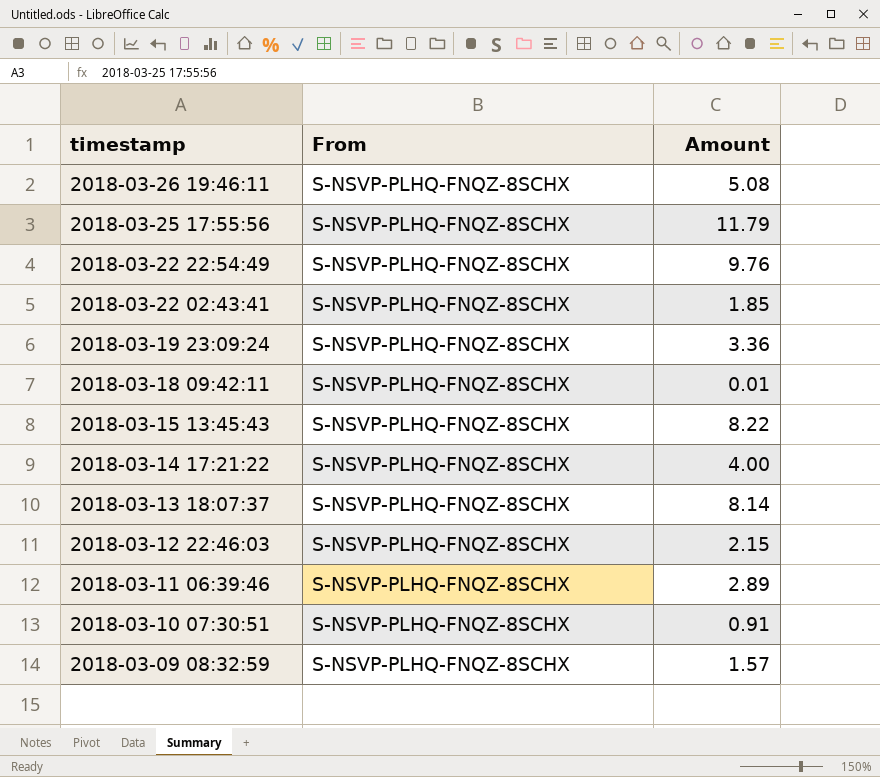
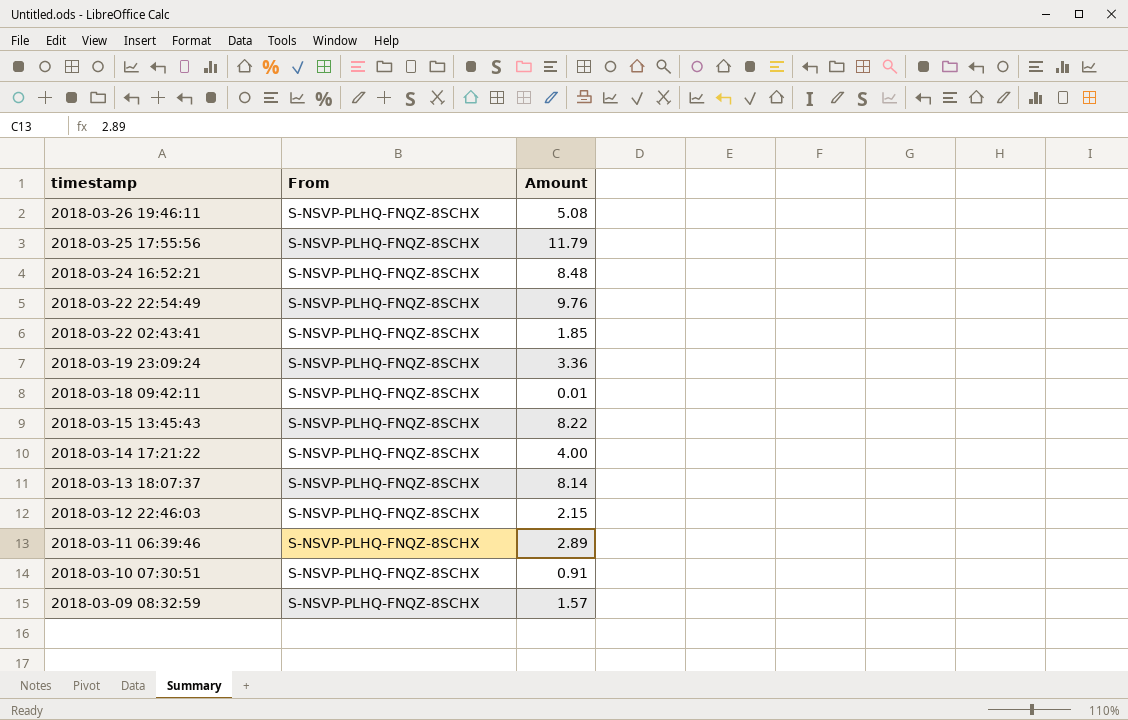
row 2018-03-24 16:52:21: none -> S-NSVP-PLHQ-FNQZ-8SCHX | 8.48

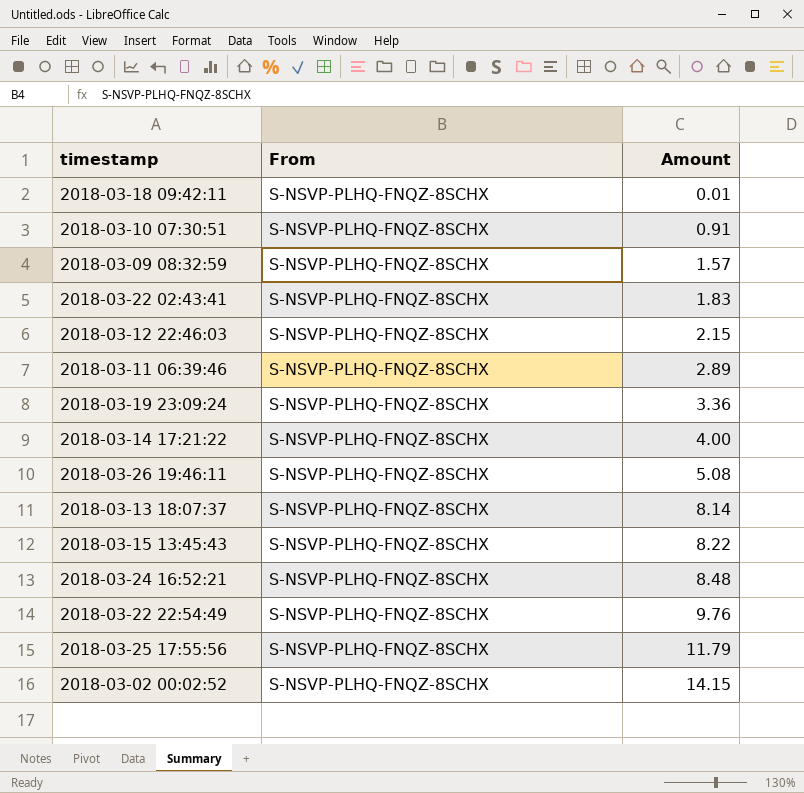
row order: timestamp descending -> Amount ascending
2018-03-22 02:43:41 | Amount: 1.85 -> 1.83
row 2018-03-02 00:02:52: none -> S-NSVP-PLHQ-FNQZ-8SCHX | 14.15

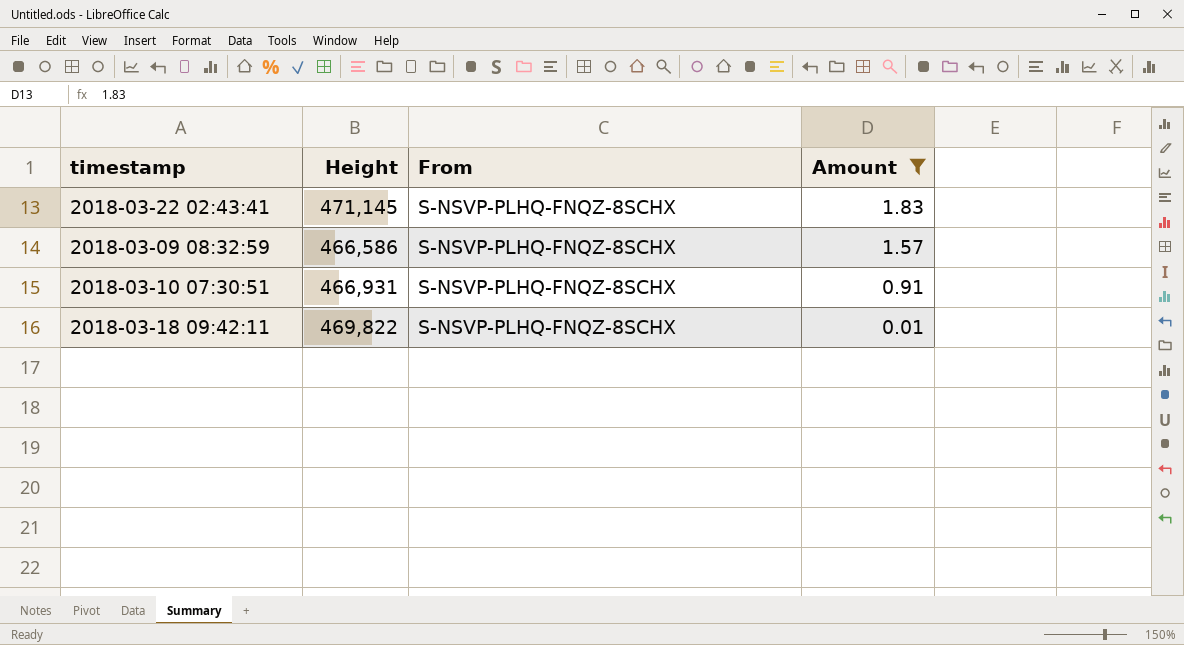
filter: none -> Amount <= 1.83
row order: Amount ascending -> Amount descending
column Height | position: none -> 2

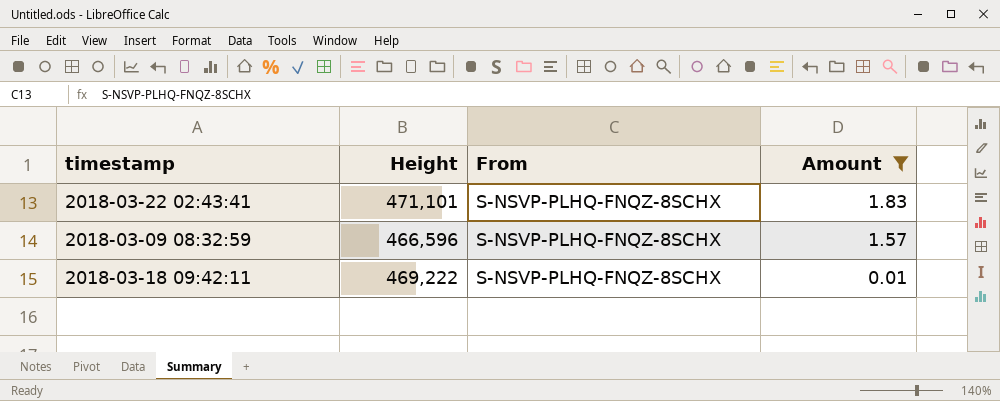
row 2018-03-10 07:30:51: 466,931 | S-NSVP-PLHQ-FNQZ-8SCHX | 0.91 -> none
2018-03-22 02:43:41 | Height: 471,145 -> 471,101
2018-03-09 08:32:59 | Height: 466,586 -> 466,596
2018-03-18 09:42:11 | Height: 469,822 -> 469,222

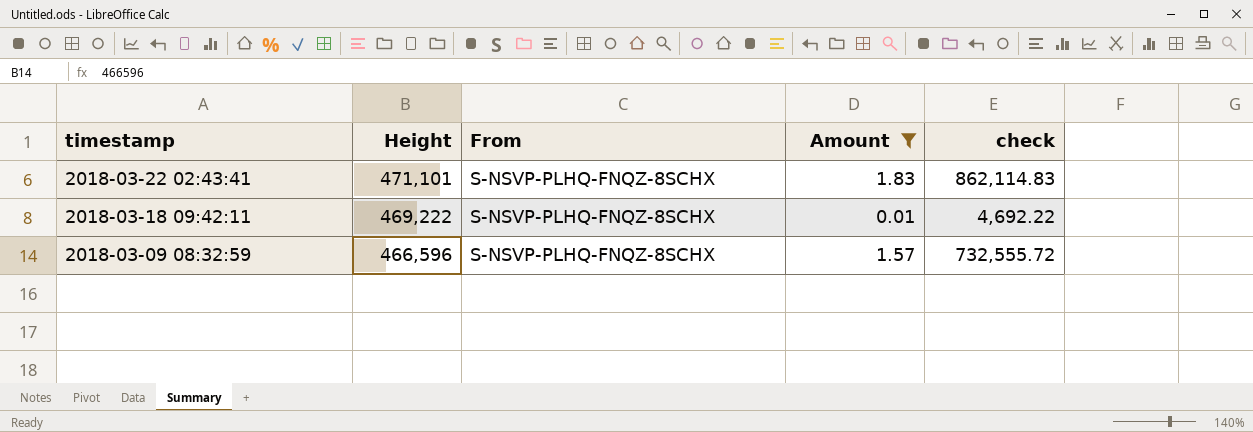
row order: Amount descending -> timestamp descending
column check | formula: none -> [Height] * [Amount]

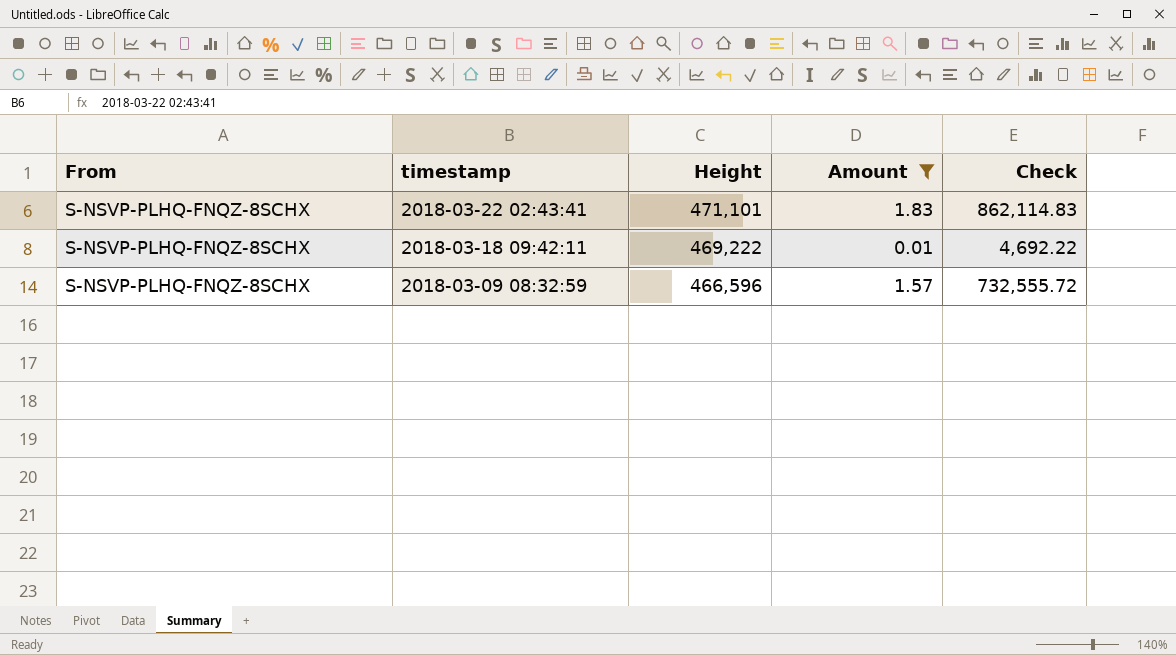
column From | position: 3 -> 1
column name: check -> Check

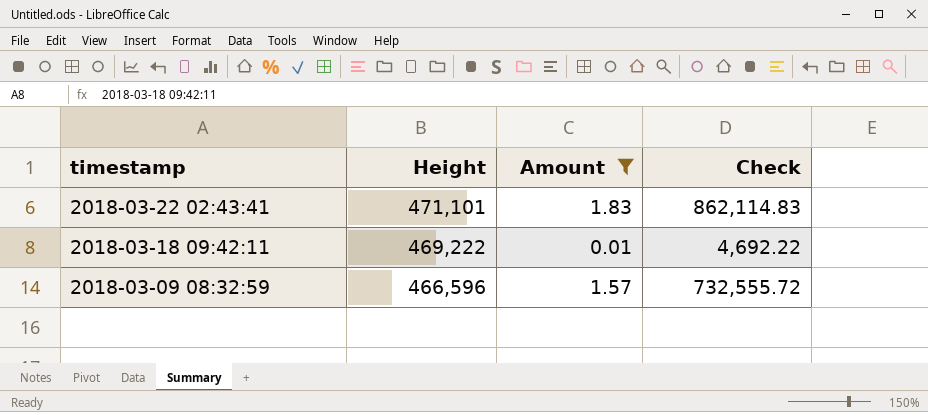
column From | position: 1 -> none

